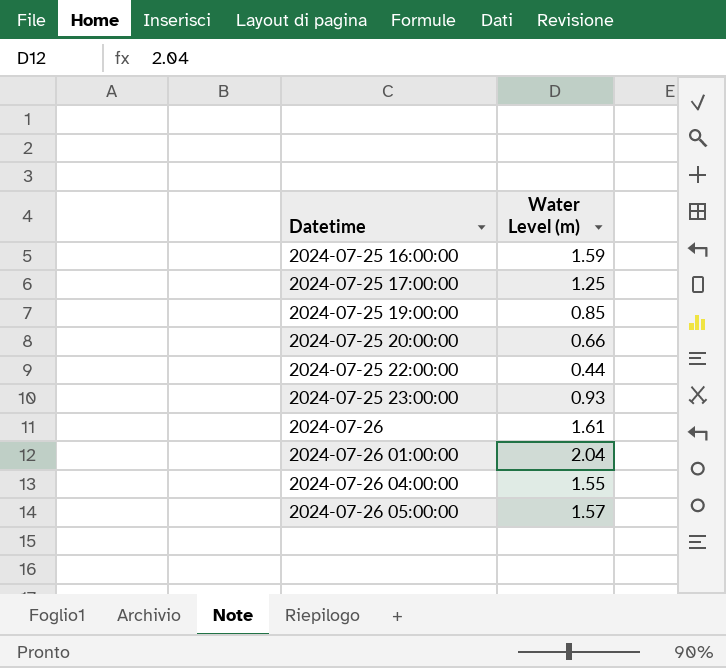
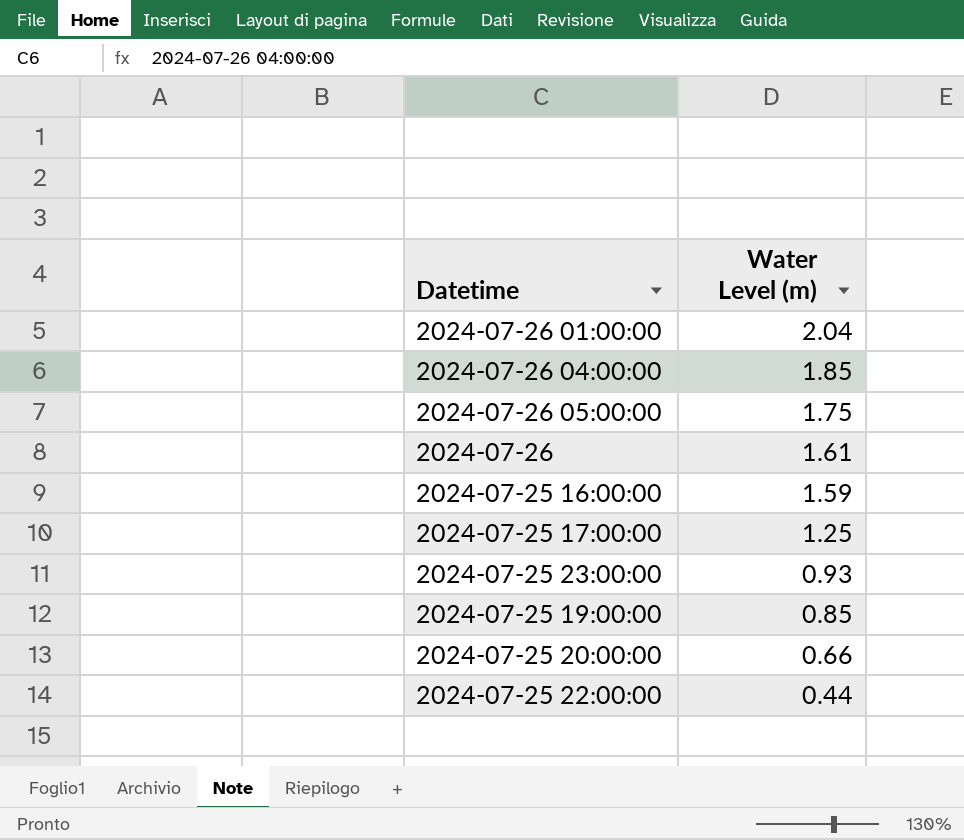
row order: Datetime ascending -> Water Level (m) descending
2024-07-26 04:00:00 | Water Level (m): 1.55 -> 1.85
2024-07-26 05:00:00 | Water Level (m): 1.57 -> 1.75

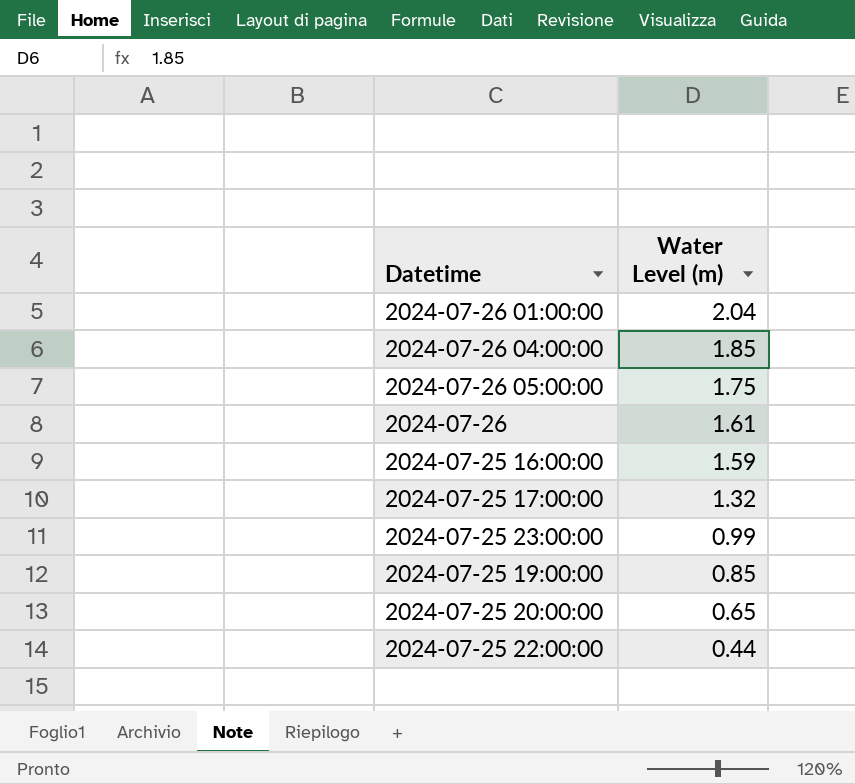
2024-07-25 17:00:00 | Water Level (m): 1.25 -> 1.32
2024-07-25 23:00:00 | Water Level (m): 0.93 -> 0.99
2024-07-25 20:00:00 | Water Level (m): 0.66 -> 0.65

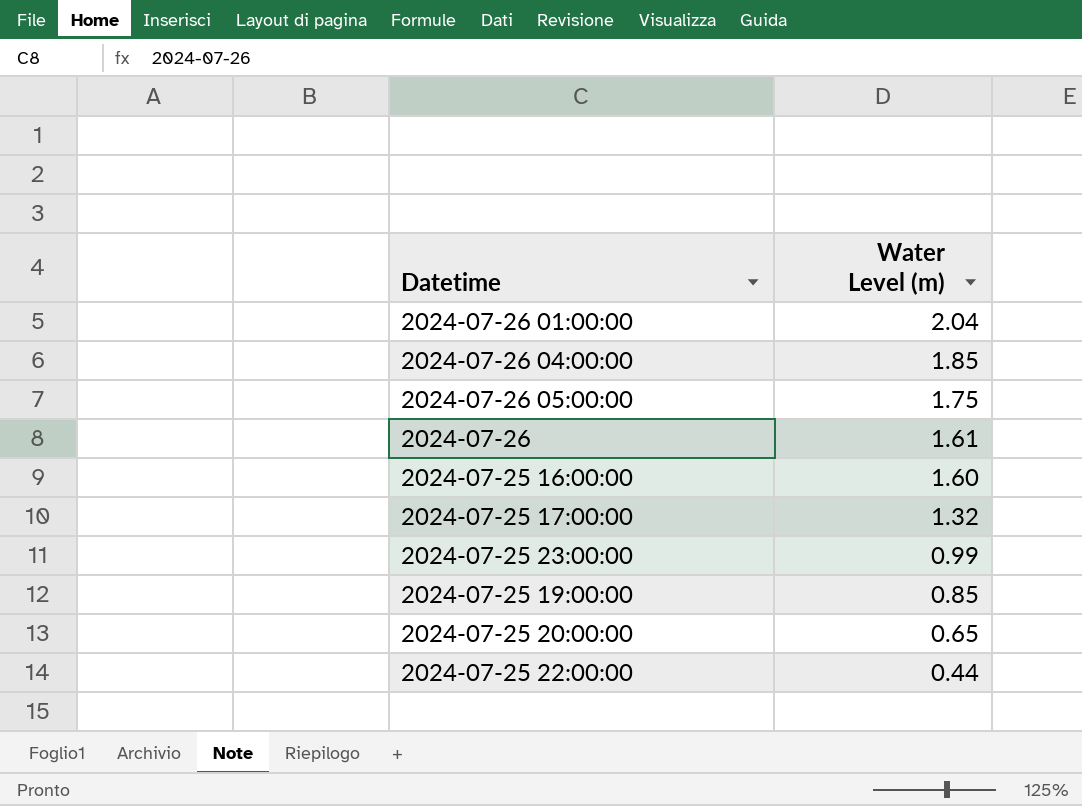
2024-07-25 16:00:00 | Water Level (m): 1.59 -> 1.60

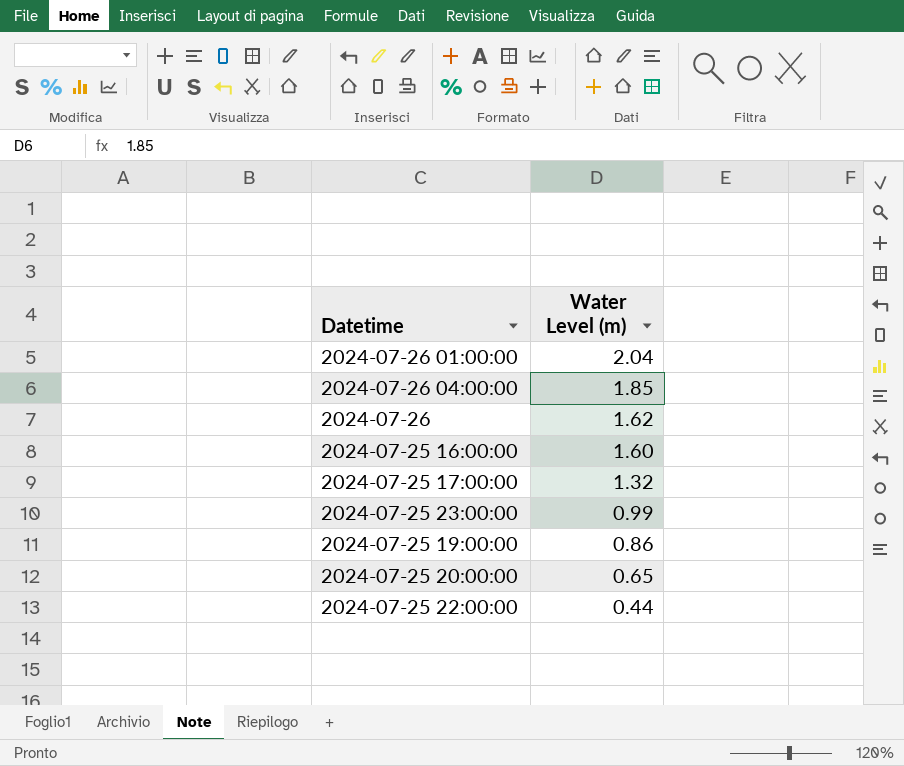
row 2024-07-26 05:00:00: 1.75 -> none
2024-07-26 | Water Level (m): 1.61 -> 1.62
2024-07-25 19:00:00 | Water Level (m): 0.85 -> 0.86

